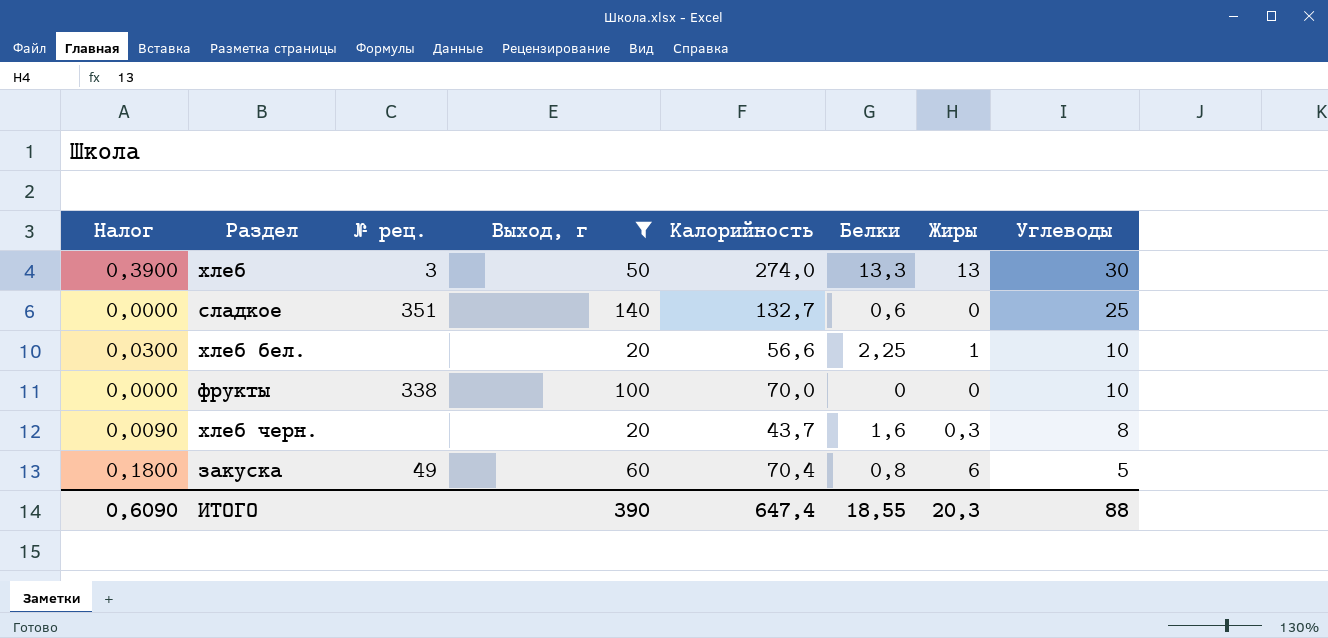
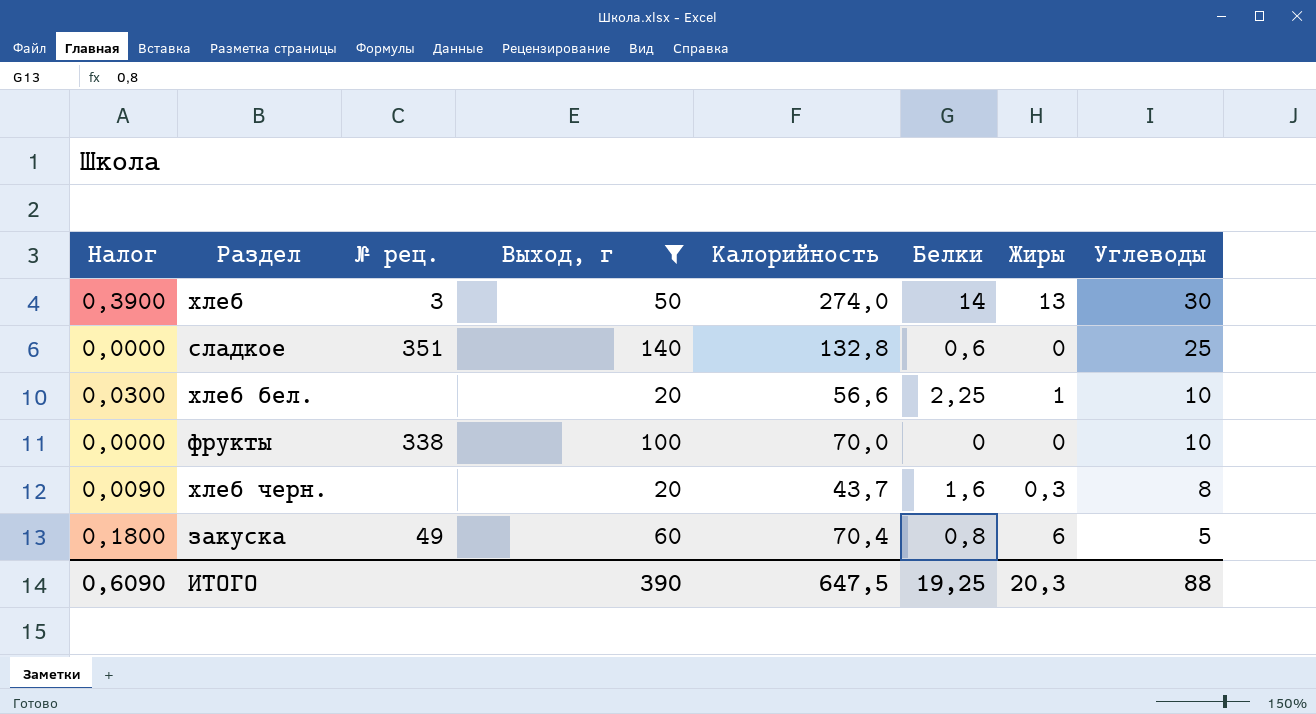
хлеб | Белки: 13,3 -> 14
сладкое | Калорийность: 132,7 -> 132,8
ИТОГО | Калорийность: 647,4 -> 647,5
ИТОГО | Белки: 18,55 -> 19,25

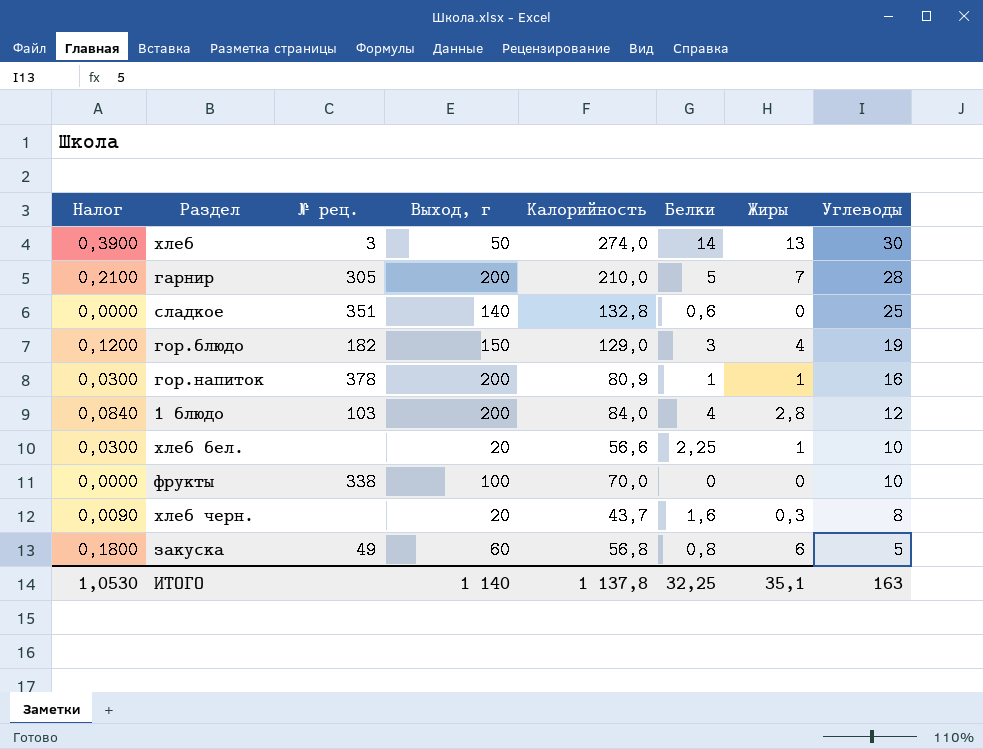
filter: Выход, г <= 140 -> none
закуска | Калорийность: 70,4 -> 56,8
ИТОГО | Налог: 0,6090 -> 1,0530
ИТОГО | Выход, г: 390 -> 1 140
ИТОГО | Калорийность: 647,5 -> 1 137,8
ИТОГО | Белки: 19,25 -> 32,25
ИТОГО | Жиры: 20,3 -> 35,1
ИТОГО | Углеводы: 88 -> 163

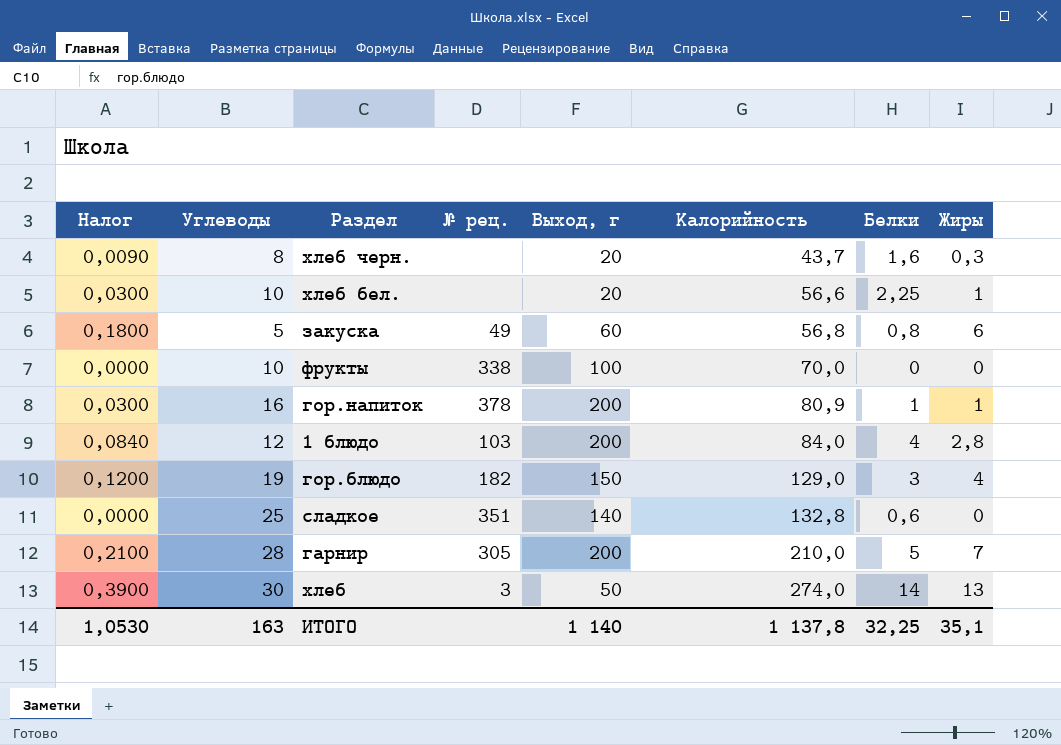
row order: Углеводы descending -> Калорийность ascending
column Углеводы | position: 8 -> 2

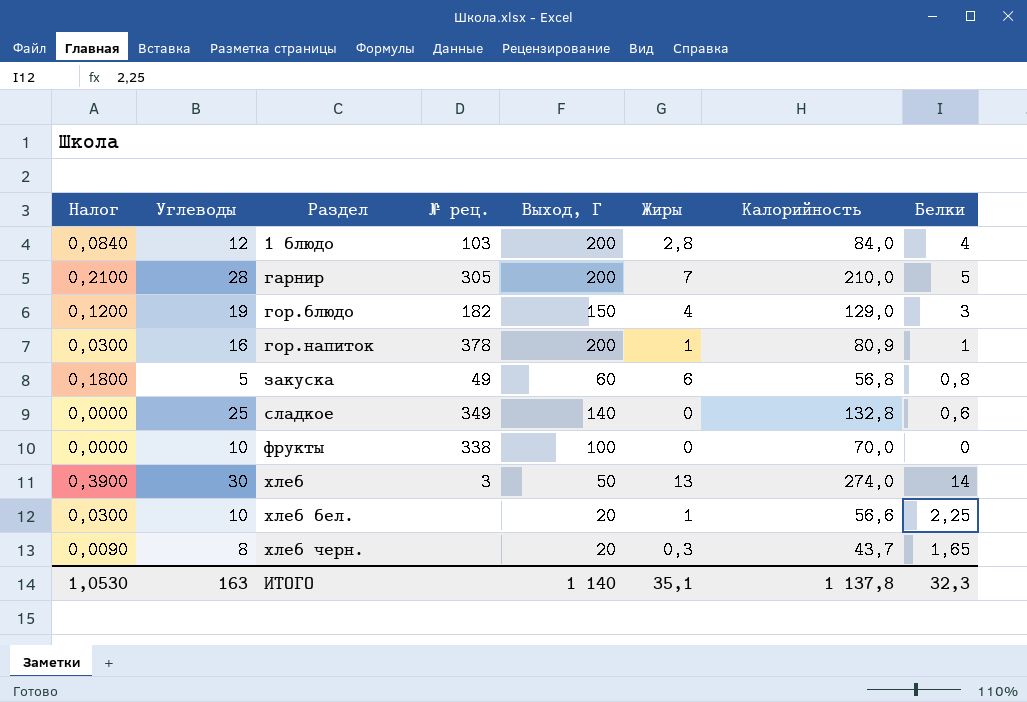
row order: Калорийность ascending -> Раздел ascending
column name: Выход, г -> Выход, Г
column Жиры | position: 8 -> 6
сладкое | № рец.: 351 -> 349
хлеб черн. | Белки: 1,6 -> 1,65
ИТОГО | Белки: 32,25 -> 32,3

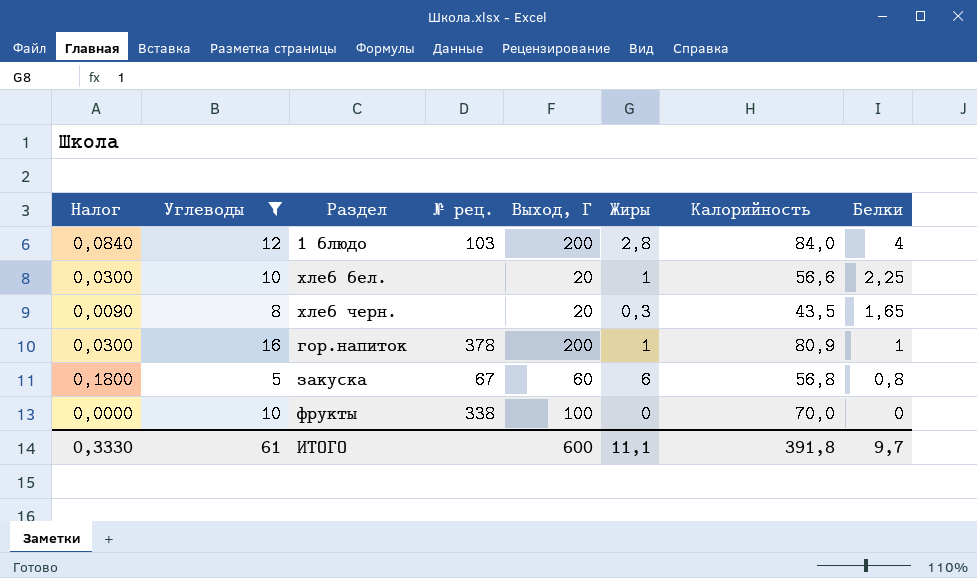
filter: none -> Углеводы <= 16
row order: Раздел ascending -> Белки descending
хлеб черн. | Калорийность: 43,7 -> 43,5
закуска | № рец.: 49 -> 67
ИТОГО | Налог: 1,0530 -> 0,3330
ИТОГО | Углеводы: 163 -> 61
ИТОГО | Выход, Г: 1 140 -> 600
ИТОГО | Жиры: 35,1 -> 11,1
ИТОГО | Калорийность: 1 137,8 -> 391,8
ИТОГО | Белки: 32,3 -> 9,7

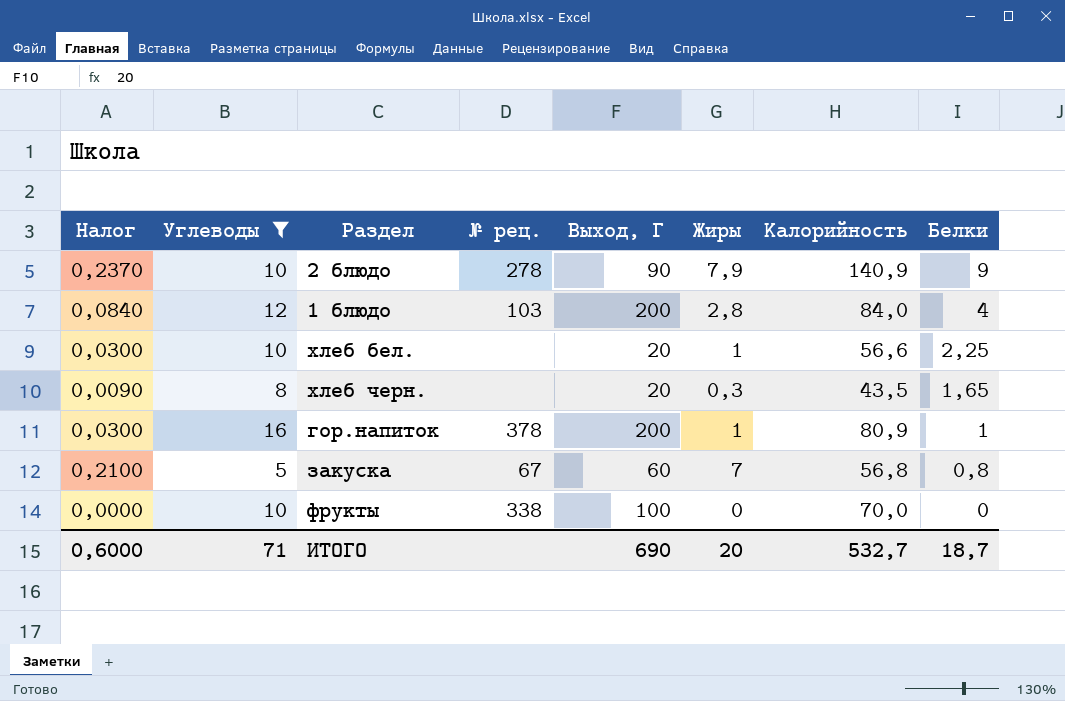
row 2 блюдо: none -> 0,2370 | 10 | 278 | 90 | 7,9 | 140,9 | 9
закуска | Налог: 0,1800 -> 0,2100
закуска | Жиры: 6 -> 7
ИТОГО | Налог: 0,3330 -> 0,6000
ИТОГО | Углеводы: 61 -> 71
ИТОГО | Выход, Г: 600 -> 690
ИТОГО | Жиры: 11,1 -> 20
ИТОГО | Калорийность: 391,8 -> 532,7
ИТОГО | Белки: 9,7 -> 18,7

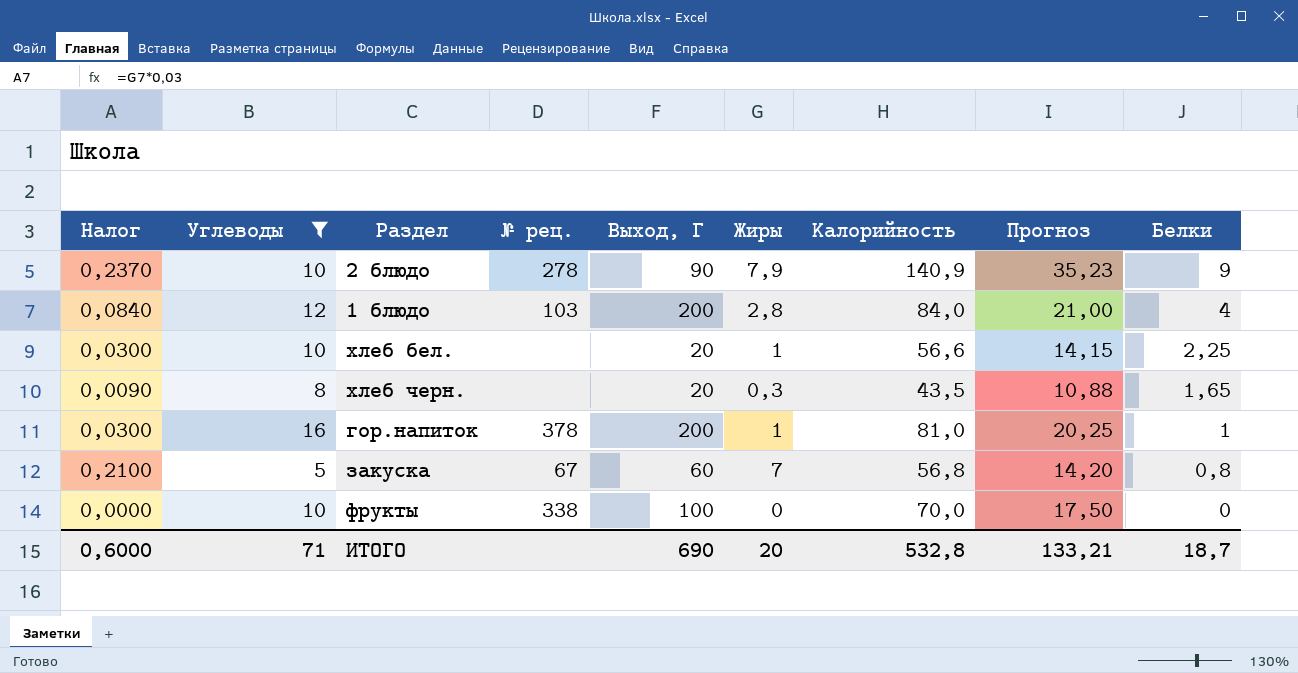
column Прогноз | formula: none -> [Калорийность] * 0,25
гор.напиток | Калорийность: 80,9 -> 81,0
ИТОГО | Калорийность: 532,7 -> 532,8

